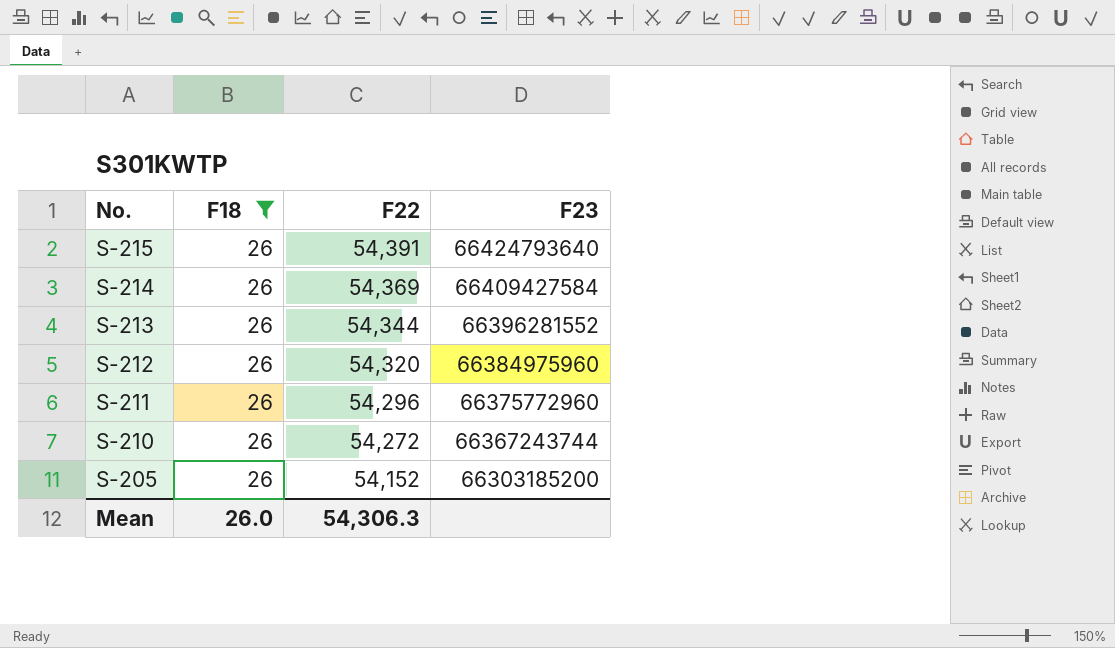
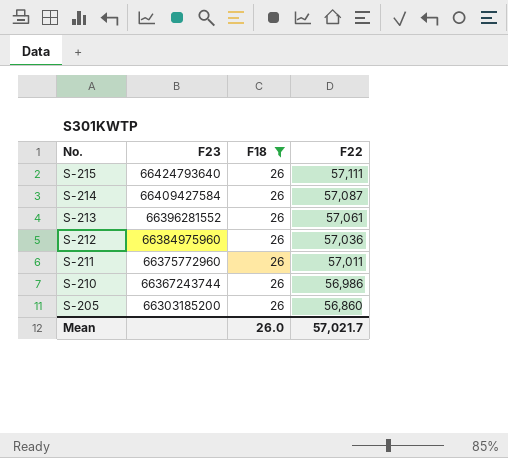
column F23 | position: 4 -> 2
S-215 | F22: 54,391 -> 57,111
S-214 | F22: 54,369 -> 57,087
S-213 | F22: 54,344 -> 57,061
S-212 | F22: 54,320 -> 57,036
S-211 | F22: 54,296 -> 57,011
S-210 | F22: 54,272 -> 56,986
S-205 | F22: 54,152 -> 56,860
Mean | F22: 54,306.3 -> 57,021.7

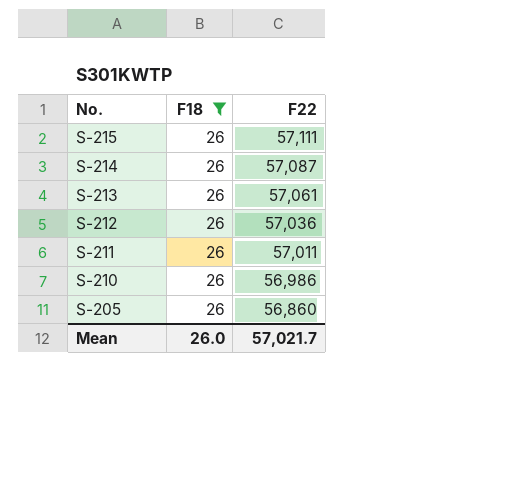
column F23 | position: 2 -> none

